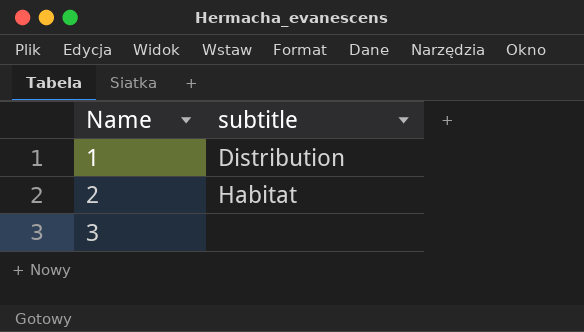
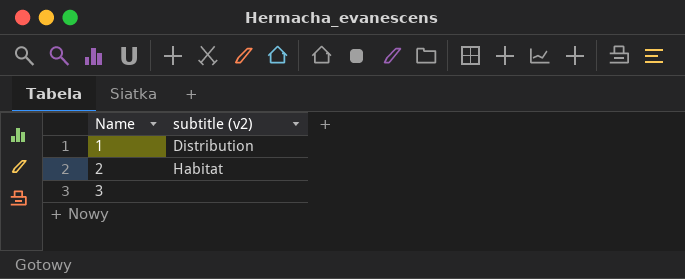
column name: subtitle -> subtitle (v2)

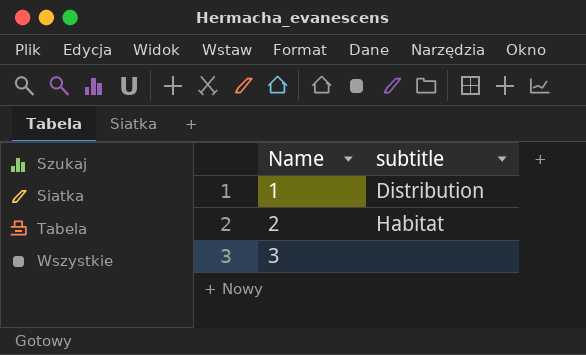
column name: subtitle (v2) -> subtitle

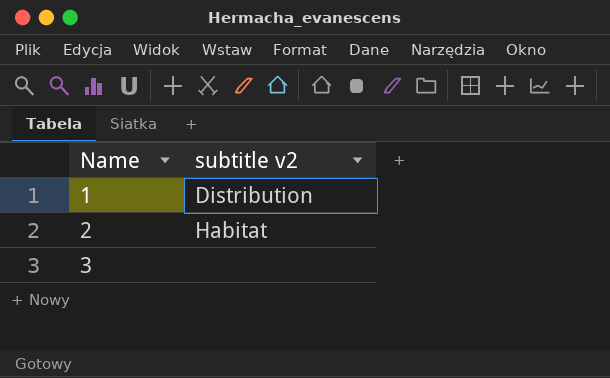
column name: subtitle -> subtitle v2

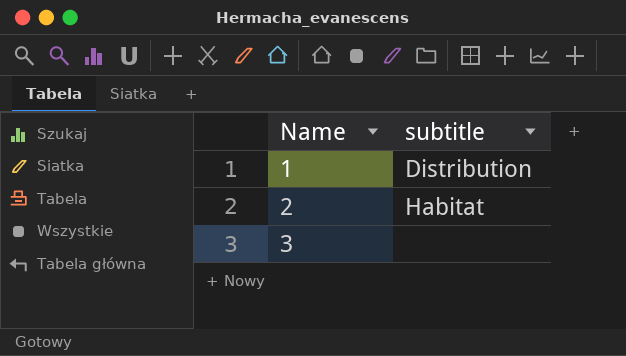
column name: subtitle v2 -> subtitle

